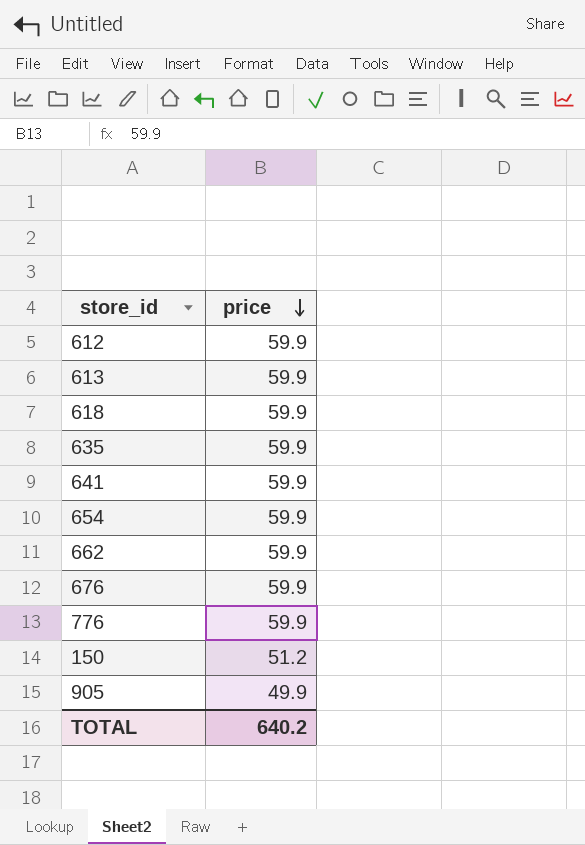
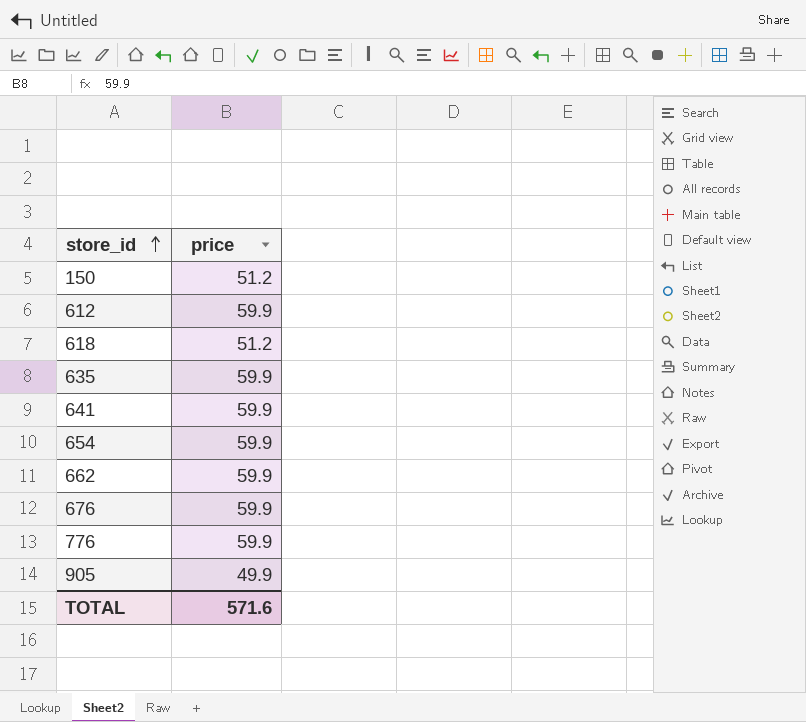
row order: price descending -> store_id ascending
row 613: 59.9 -> none
618 | price: 59.9 -> 51.2
TOTAL | price: 640.2 -> 571.6

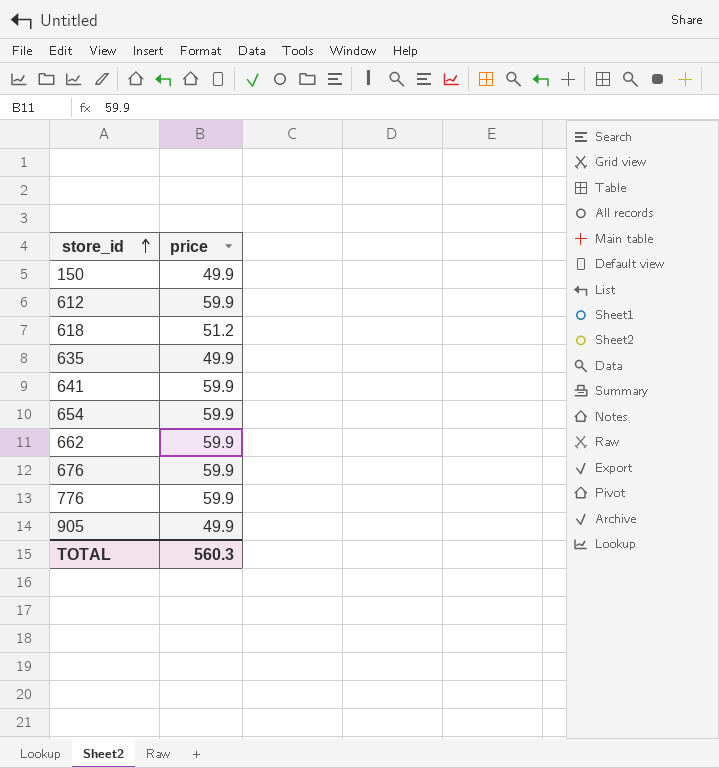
150 | price: 51.2 -> 49.9
635 | price: 59.9 -> 49.9
TOTAL | price: 571.6 -> 560.3

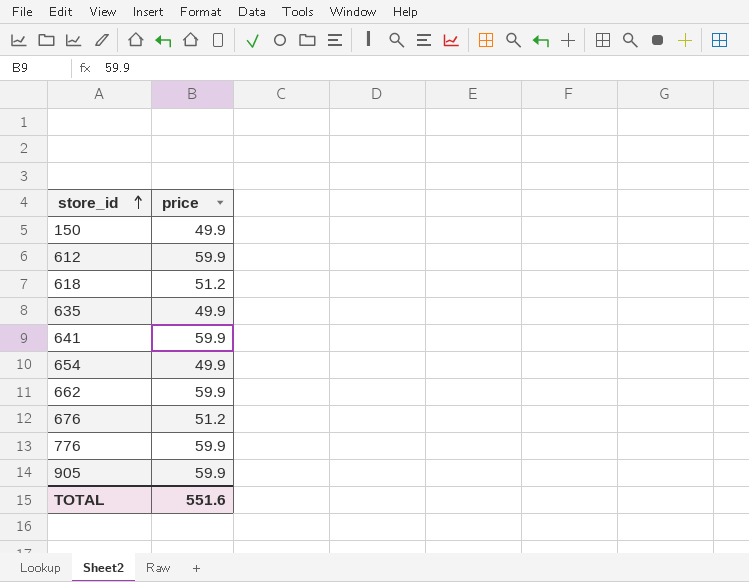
654 | price: 59.9 -> 49.9
676 | price: 59.9 -> 51.2
905 | price: 49.9 -> 59.9
TOTAL | price: 560.3 -> 551.6

